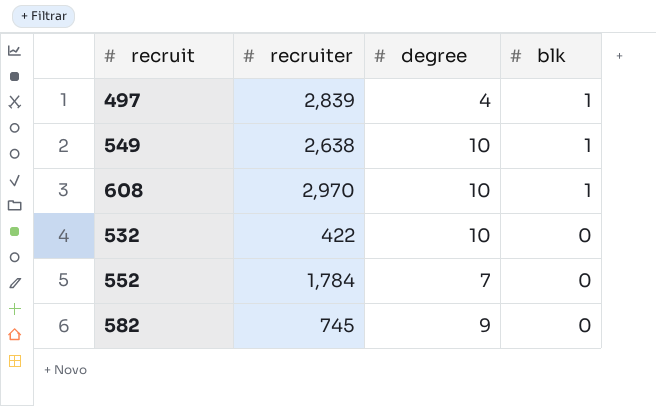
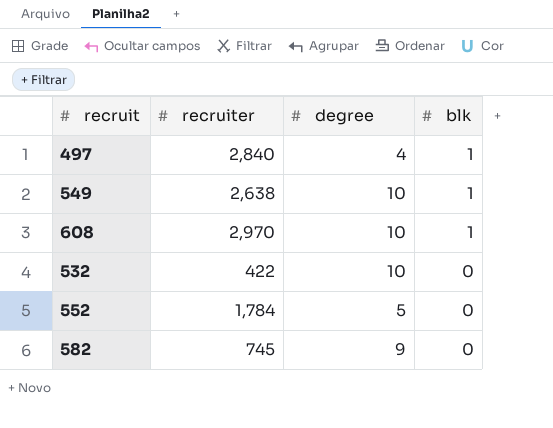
497 | recruiter: 2,839 -> 2,840
552 | degree: 7 -> 5

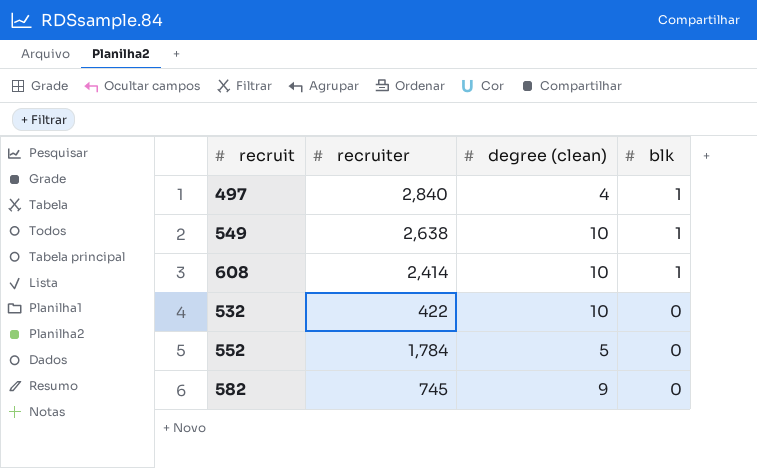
column name: degree -> degree (clean)
608 | recruiter: 2,970 -> 2,414

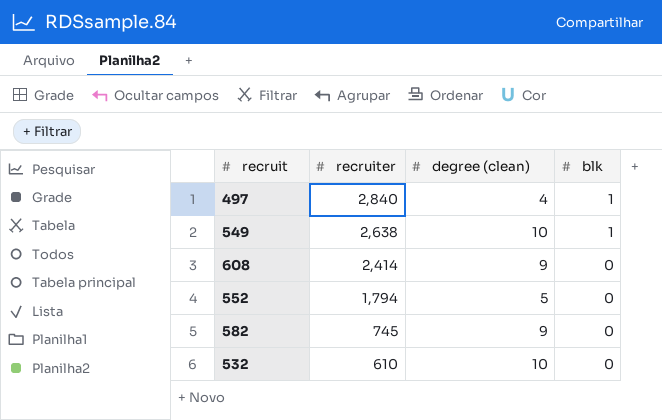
row order: blk descending -> recruiter descending
608 | degree (clean): 10 -> 9
608 | blk: 1 -> 0
552 | recruiter: 1,784 -> 1,794
532 | recruiter: 422 -> 610

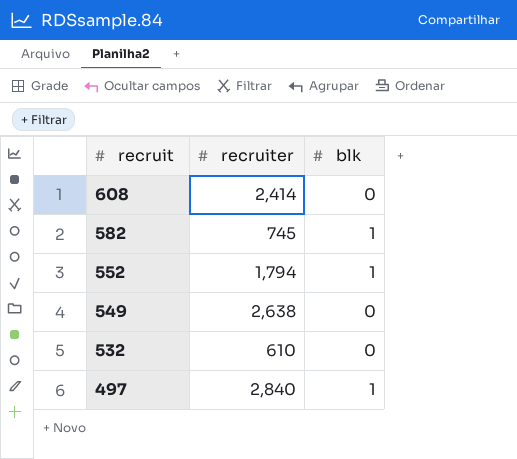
row order: recruiter descending -> recruit descending
column degree (clean) | position: 3 -> none
582 | blk: 0 -> 1
552 | blk: 0 -> 1
549 | blk: 1 -> 0

